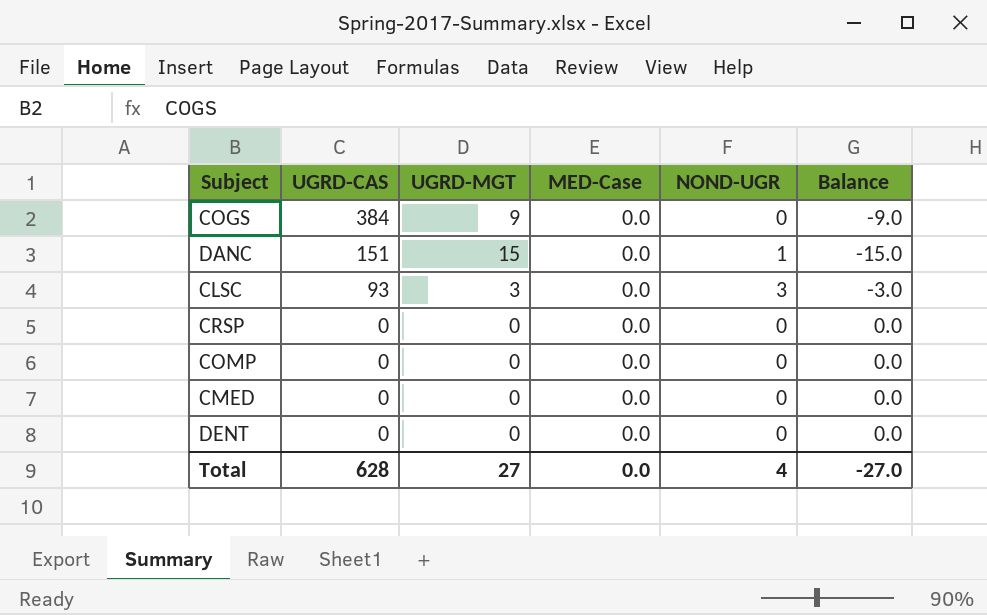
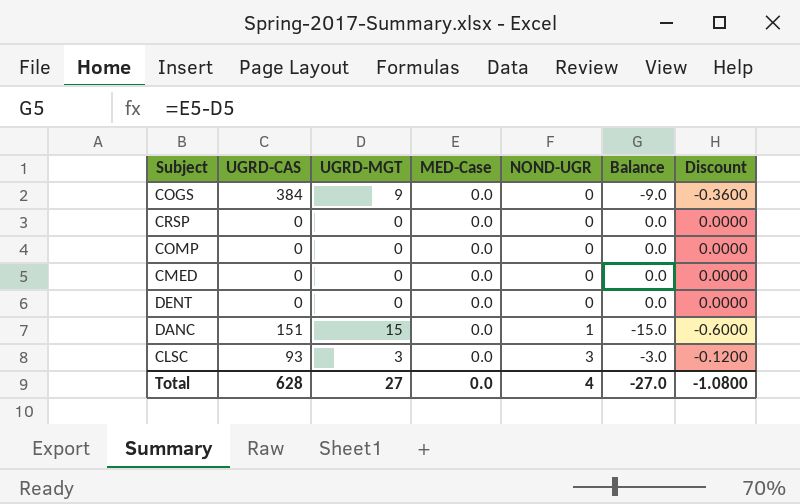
row order: UGRD-CAS descending -> NOND-UGR ascending
column Discount | formula: none -> [Balance] * 0.04

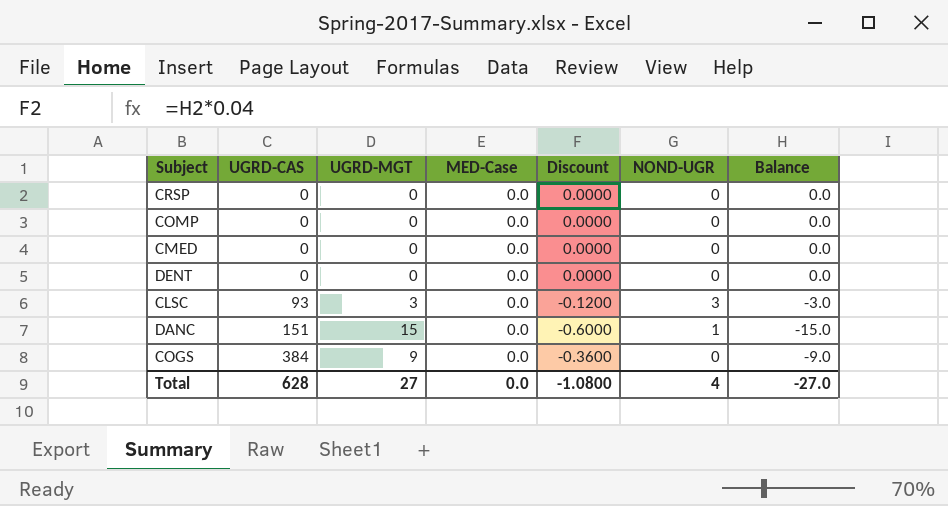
row order: NOND-UGR ascending -> UGRD-CAS ascending
column Discount | position: 7 -> 5

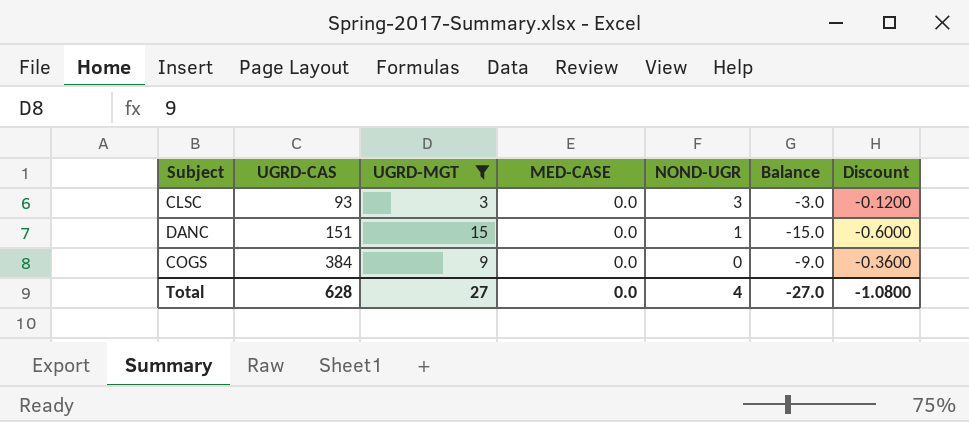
filter: none -> UGRD-MGT != 0
column name: MED-Case -> MED-CASE
column Discount | position: 5 -> 7

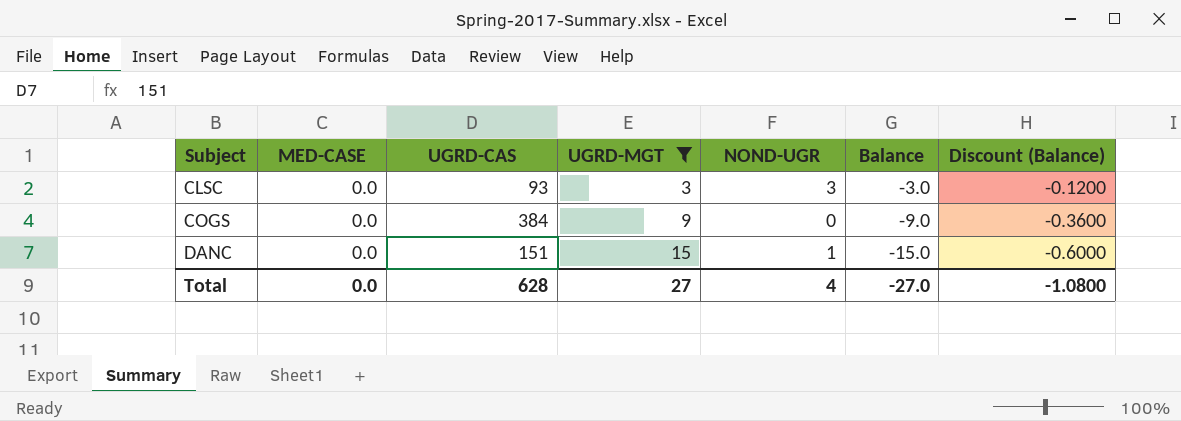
row order: UGRD-CAS ascending -> Subject ascending
column MED-CASE | position: 4 -> 2
column name: Discount -> Discount (Balance)

